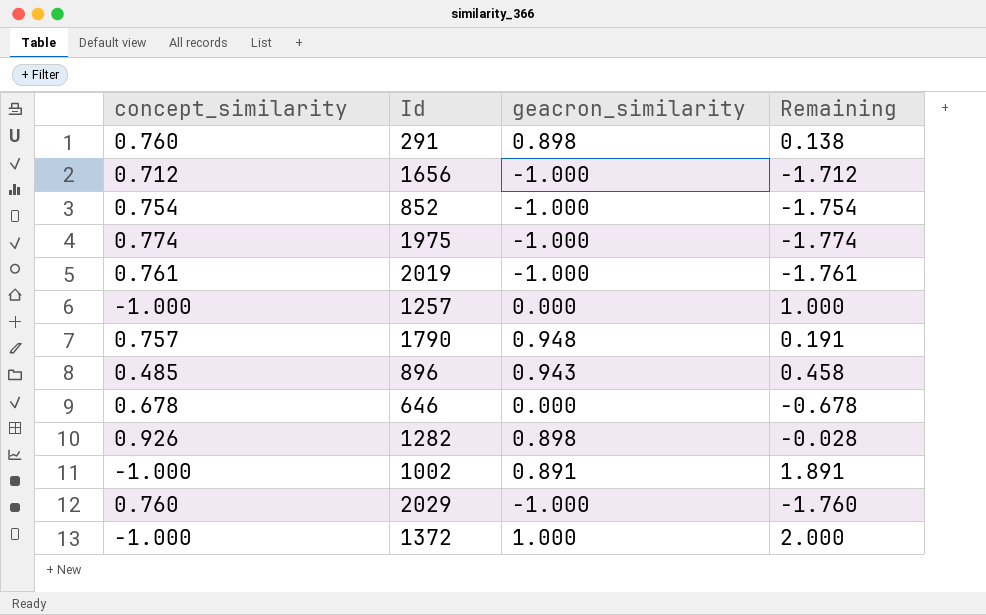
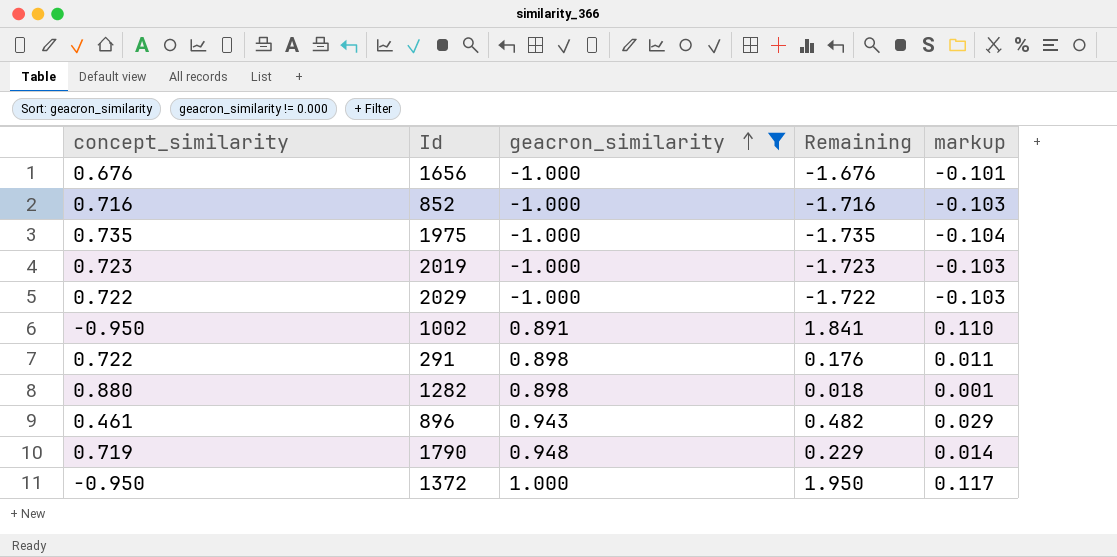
filter: none -> geacron_similarity != 0.000
row order: none -> geacron_similarity ascending
column markup | formula: none -> [Remaining] * 0.06
1656 | concept_similarity: 0.712 -> 0.676
1656 | Remaining: -1.712 -> -1.676
852 | concept_similarity: 0.754 -> 0.716
852 | Remaining: -1.754 -> -1.716
1975 | concept_similarity: 0.774 -> 0.735
1975 | Remaining: -1.774 -> -1.735
2019 | concept_similarity: 0.761 -> 0.723
2019 | Remaining: -1.761 -> -1.723
2029 | concept_similarity: 0.760 -> 0.722
2029 | Remaining: -1.760 -> -1.722
1002 | concept_similarity: -1.000 -> -0.950
1002 | Remaining: 1.891 -> 1.841
291 | concept_similarity: 0.760 -> 0.722
291 | Remaining: 0.138 -> 0.176
1282 | concept_similarity: 0.926 -> 0.880
1282 | Remaining: -0.028 -> 0.018
896 | concept_similarity: 0.485 -> 0.461
896 | Remaining: 0.458 -> 0.482
1790 | concept_similarity: 0.757 -> 0.719
1790 | Remaining: 0.191 -> 0.229
1372 | concept_similarity: -1.000 -> -0.950
1372 | Remaining: 2.000 -> 1.950

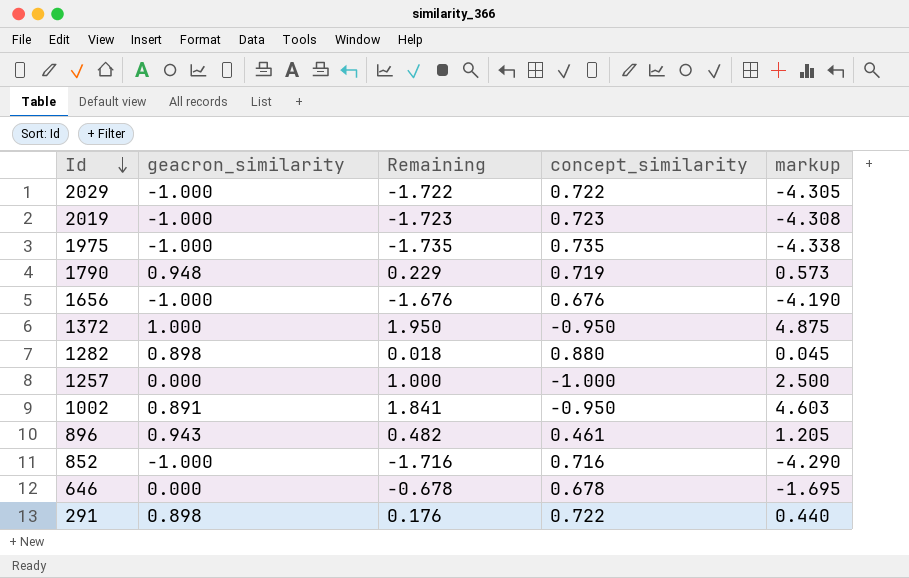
filter: geacron_similarity != 0.000 -> none
row order: geacron_similarity ascending -> Id descending
column concept_similarity | position: 1 -> 4
column markup | formula: [Remaining] * 0.06 -> [Remaining] * 2.5

